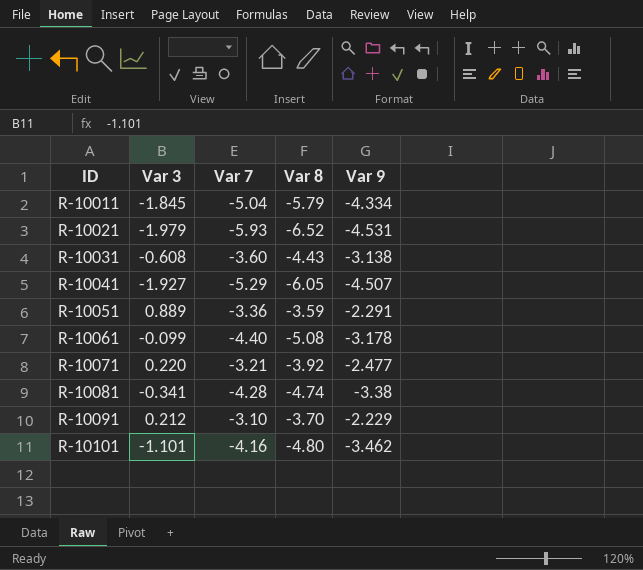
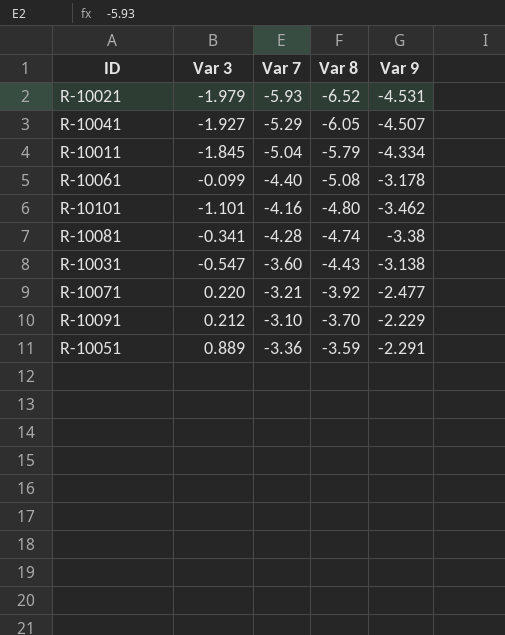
row order: ID ascending -> Var 8 ascending
R-10031 | Var 3: -0.608 -> -0.547

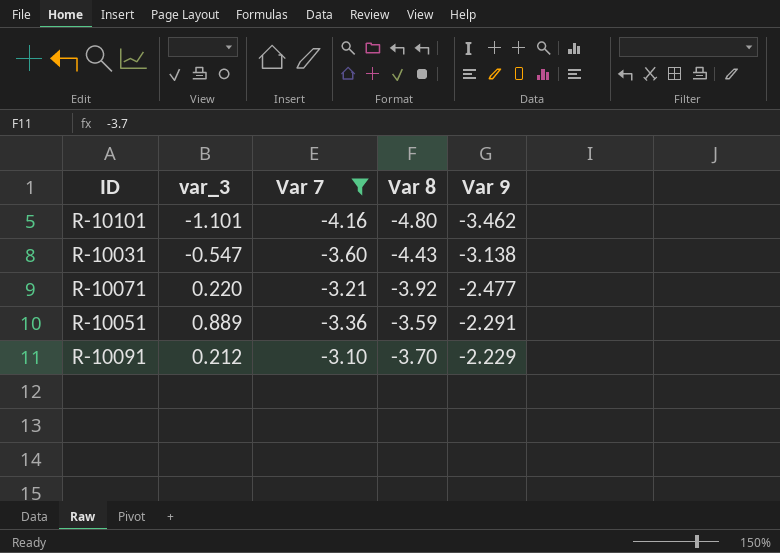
filter: none -> Var 7 >= -4.16
row order: Var 8 ascending -> Var 9 ascending
column name: Var 3 -> var_3

